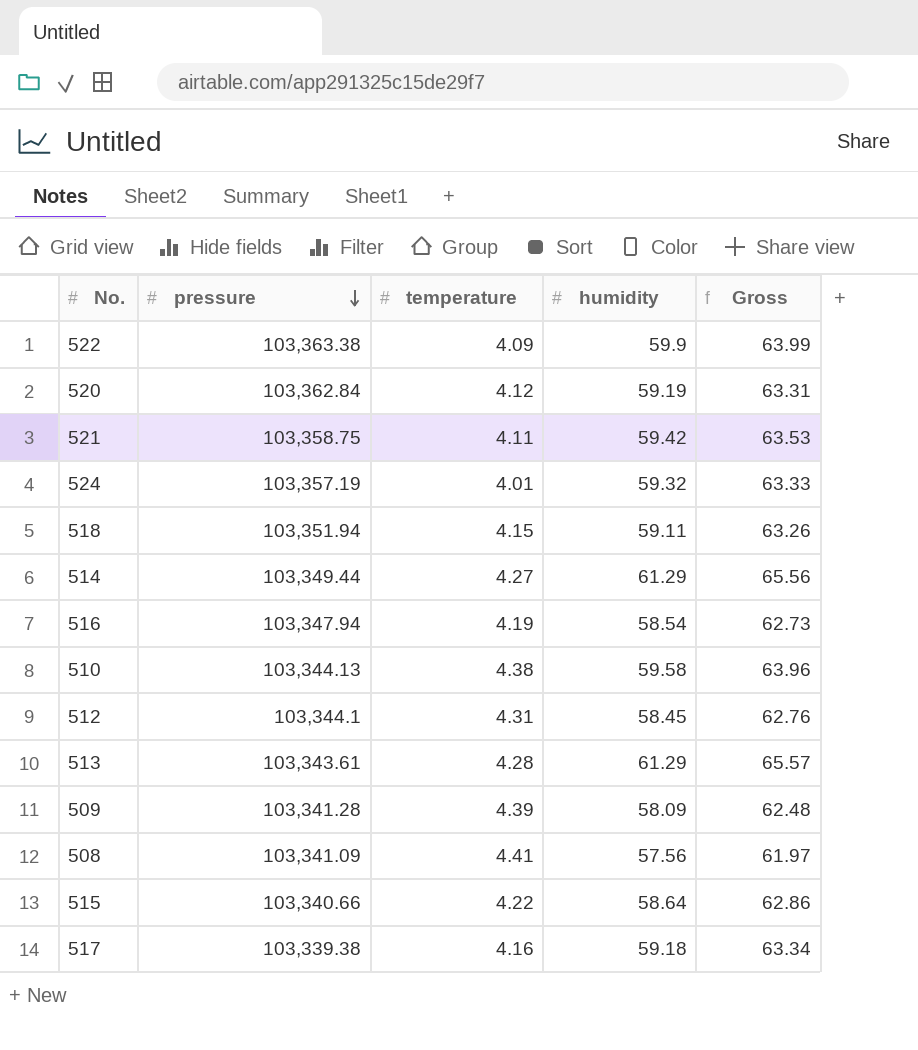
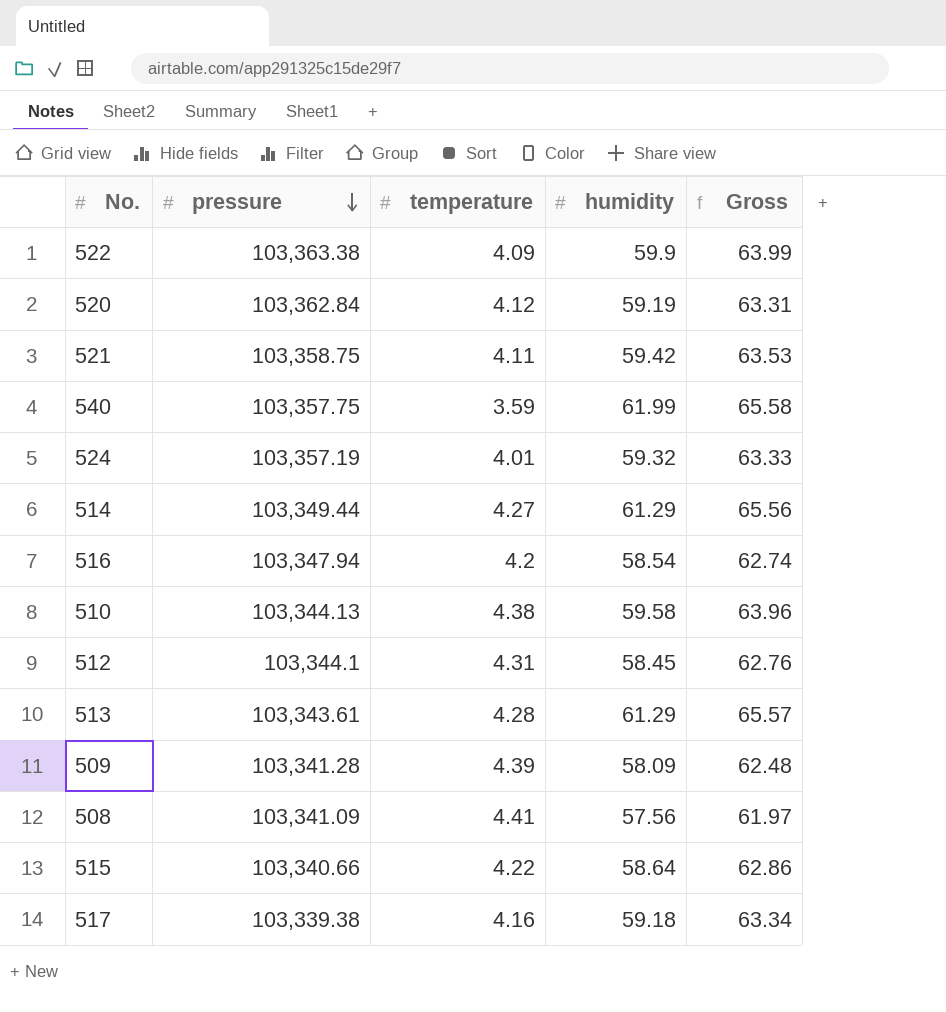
row 518: 103,351.94 | 4.15 | 59.11 | 63.26 -> none
row 540: none -> 103,357.75 | 3.59 | 61.99 | 65.58
516 | temperature: 4.19 -> 4.2
516 | Gross: 62.73 -> 62.74

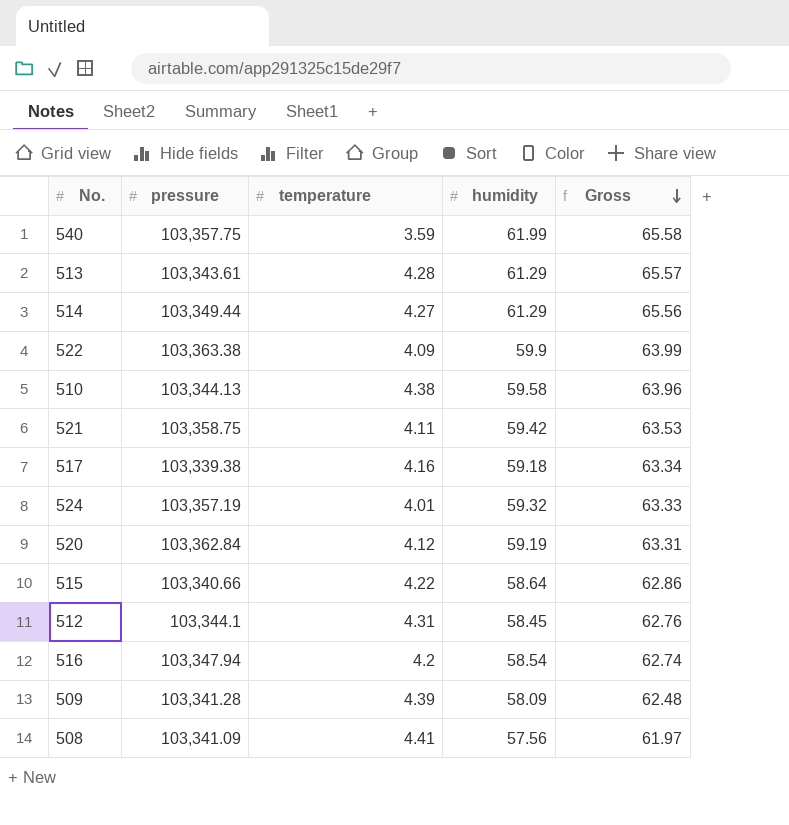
row order: pressure descending -> Gross descending

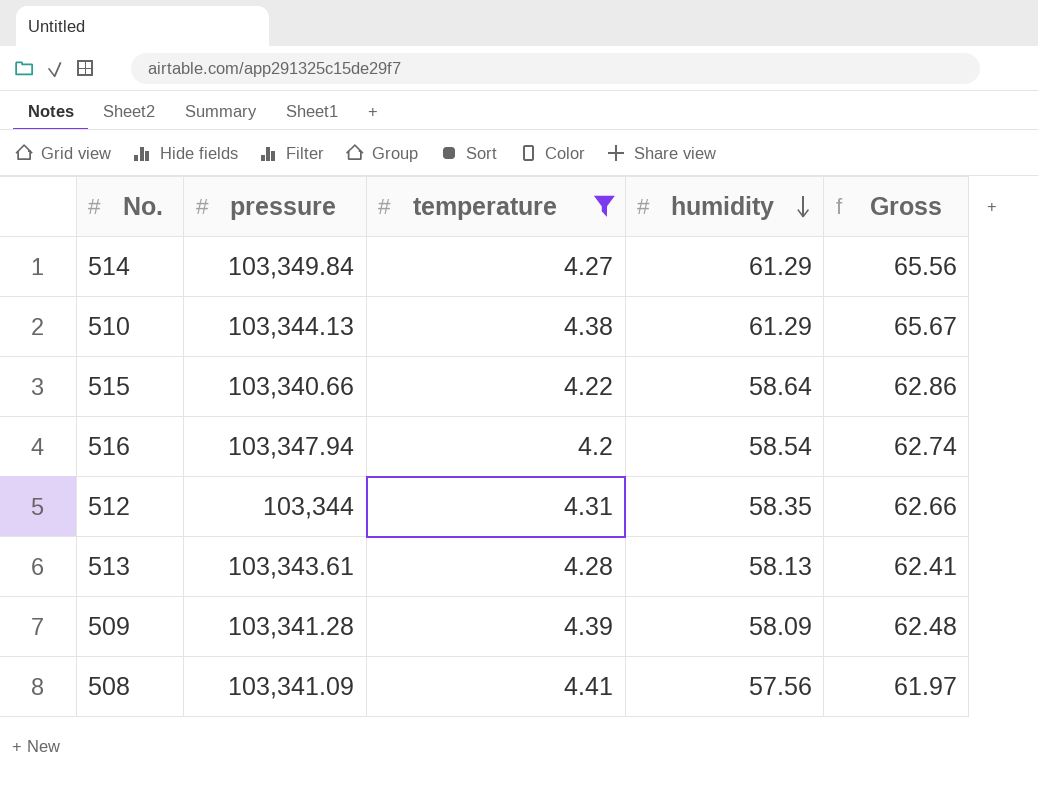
filter: none -> temperature >= 4.2
row order: Gross descending -> humidity descending
514 | pressure: 103,349.44 -> 103,349.84
510 | humidity: 59.58 -> 61.29
510 | Gross: 63.96 -> 65.67
512 | pressure: 103,344.1 -> 103,344
512 | humidity: 58.45 -> 58.35
512 | Gross: 62.76 -> 62.66
513 | humidity: 61.29 -> 58.13
513 | Gross: 65.57 -> 62.41

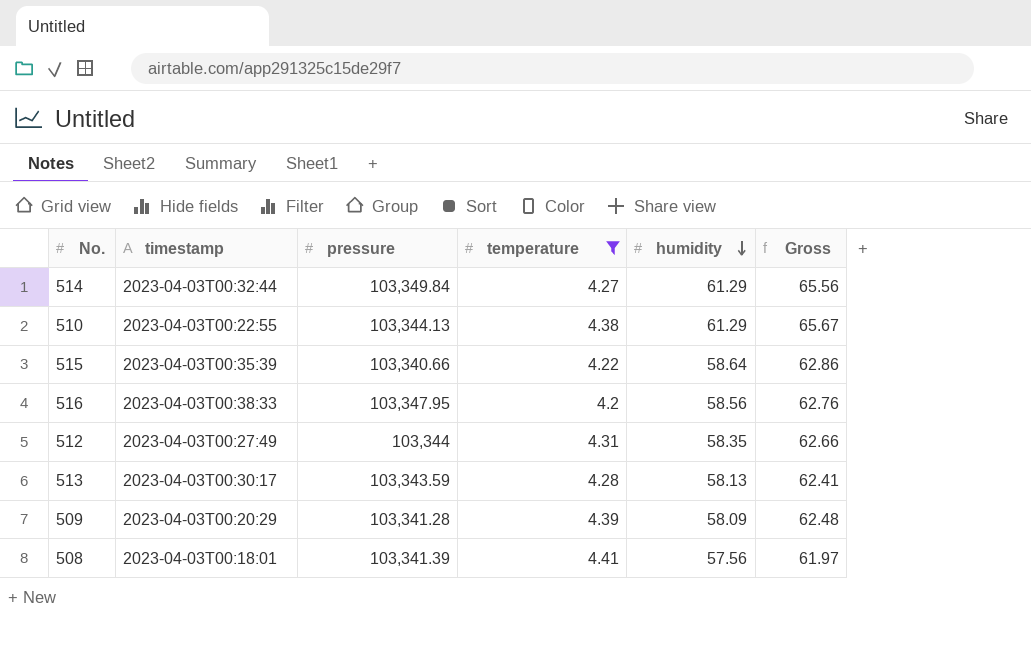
column timestamp | position: none -> 2
516 | pressure: 103,347.94 -> 103,347.95
516 | humidity: 58.54 -> 58.56
516 | Gross: 62.74 -> 62.76
513 | pressure: 103,343.61 -> 103,343.59
508 | pressure: 103,341.09 -> 103,341.39

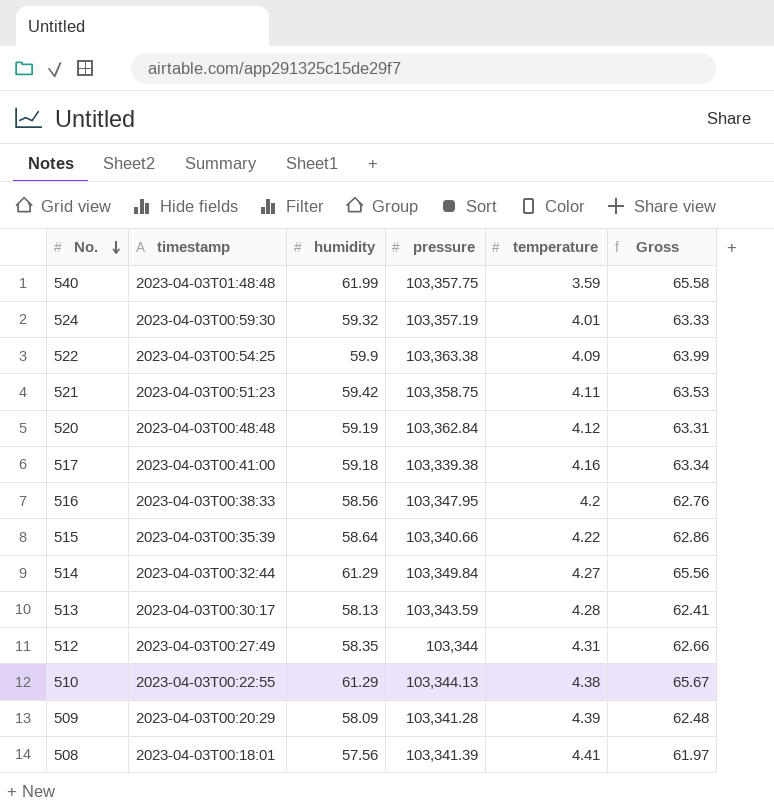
filter: temperature >= 4.2 -> none
row order: humidity descending -> No. descending
column humidity | position: 5 -> 3

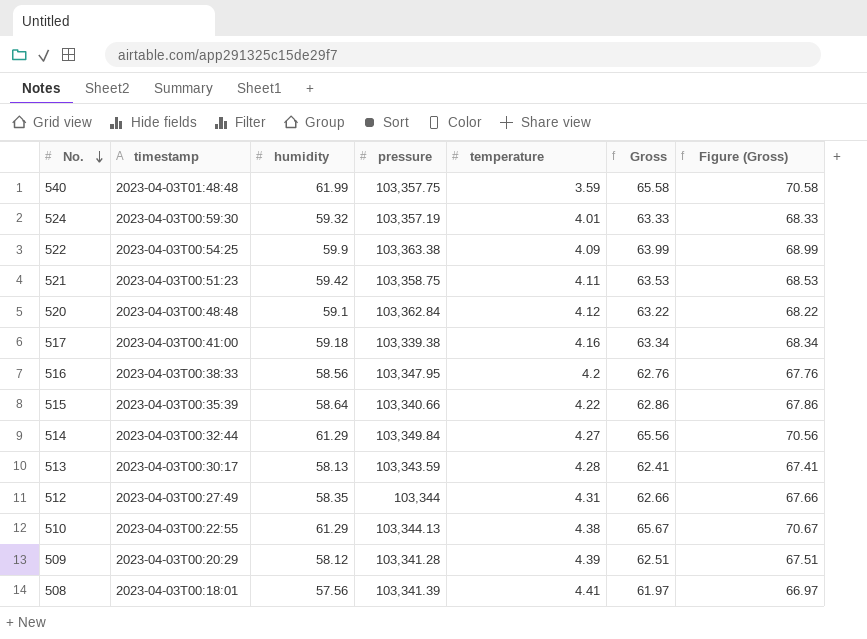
column Figure (Gross) | formula: none -> [Gross] + 5
520 | humidity: 59.19 -> 59.1
520 | Gross: 63.31 -> 63.22
509 | humidity: 58.09 -> 58.12
509 | Gross: 62.48 -> 62.51

